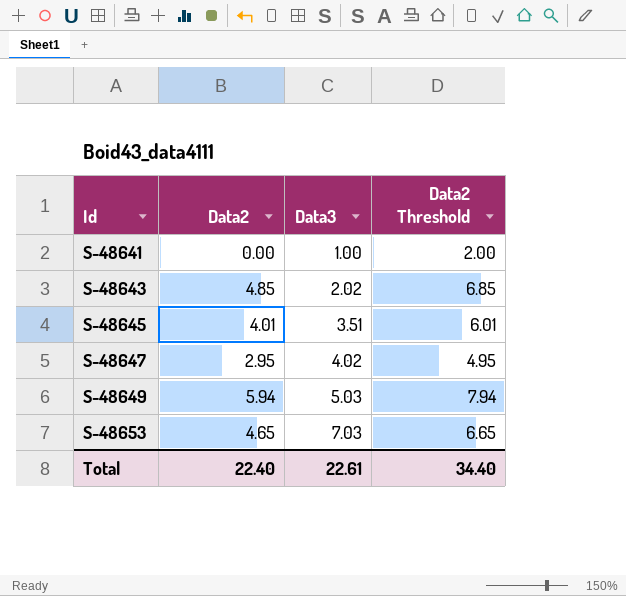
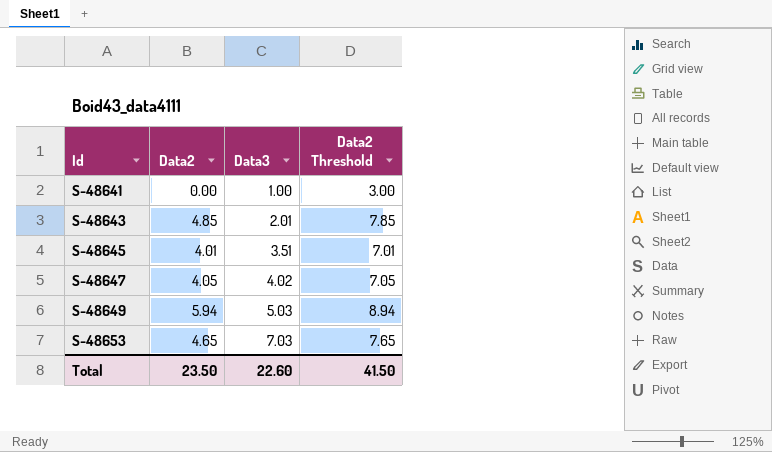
column Data2 Threshold | formula: [Data2] + 2 -> [Data2] + 3
S-48643 | Data3: 2.02 -> 2.01
S-48647 | Data2: 2.95 -> 4.05
Total | Data2: 22.40 -> 23.50
Total | Data3: 22.61 -> 22.60
Total | Data2 Threshold: 34.40 -> 41.50

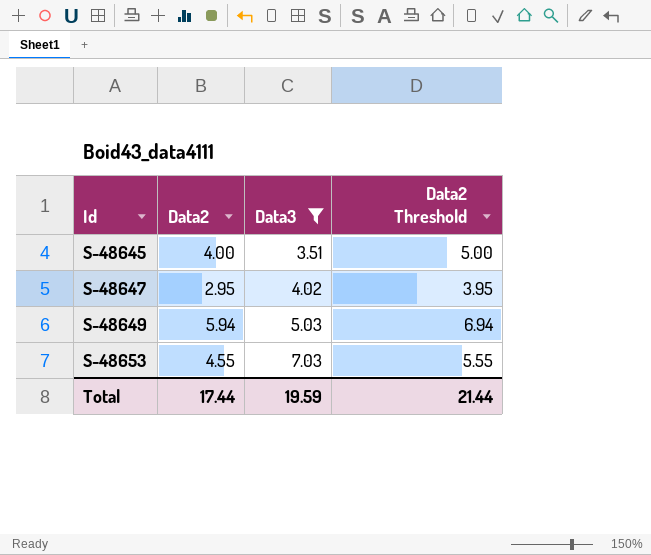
filter: none -> Data3 >= 3.51
column Data2 Threshold | formula: [Data2] + 3 -> [Data2] + 1
S-48645 | Data2: 4.01 -> 4.00
S-48647 | Data2: 4.05 -> 2.95
S-48653 | Data2: 4.65 -> 4.55
Total | Data2: 23.50 -> 17.44
Total | Data3: 22.60 -> 19.59
Total | Data2 Threshold: 41.50 -> 21.44

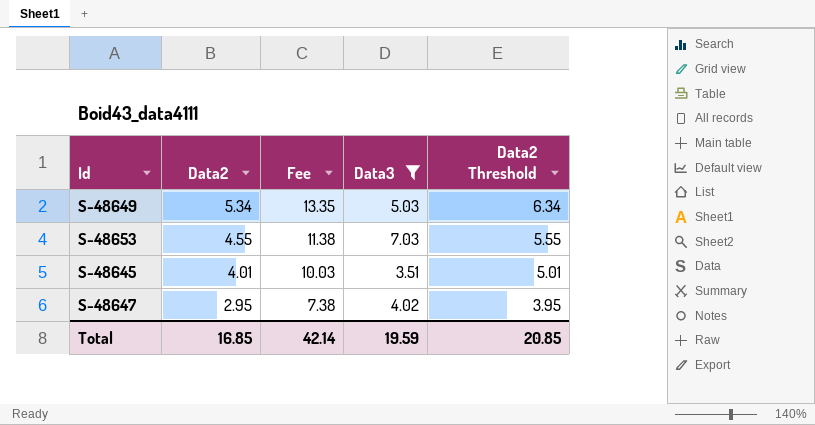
row order: Id ascending -> Data2 descending
column Fee | formula: none -> [Data2] * 2.5
S-48649 | Data2: 5.94 -> 5.34
S-48649 | Data2 Threshold: 6.94 -> 6.34
S-48645 | Data2: 4.00 -> 4.01
S-48645 | Data2 Threshold: 5.00 -> 5.01
Total | Data2: 17.44 -> 16.85
Total | Data2 Threshold: 21.44 -> 20.85

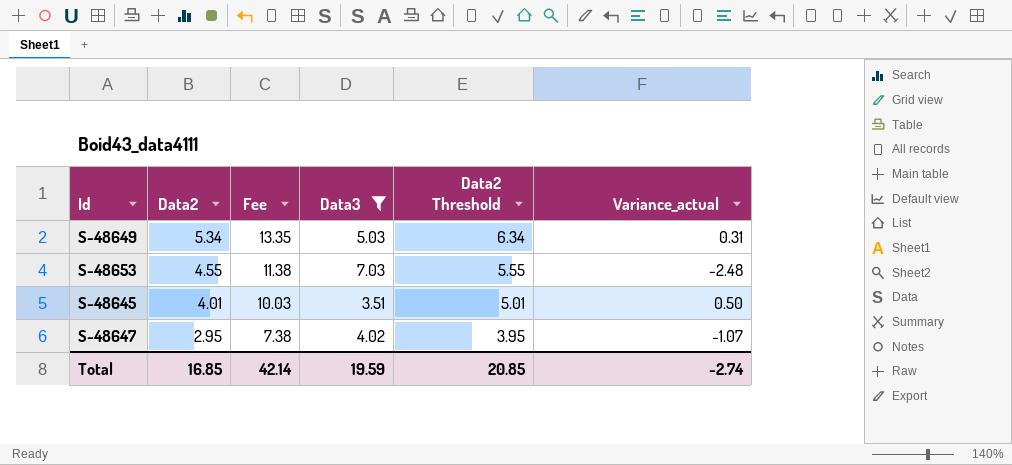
column Variance_actual | formula: none -> [Data2] - [Data3]

